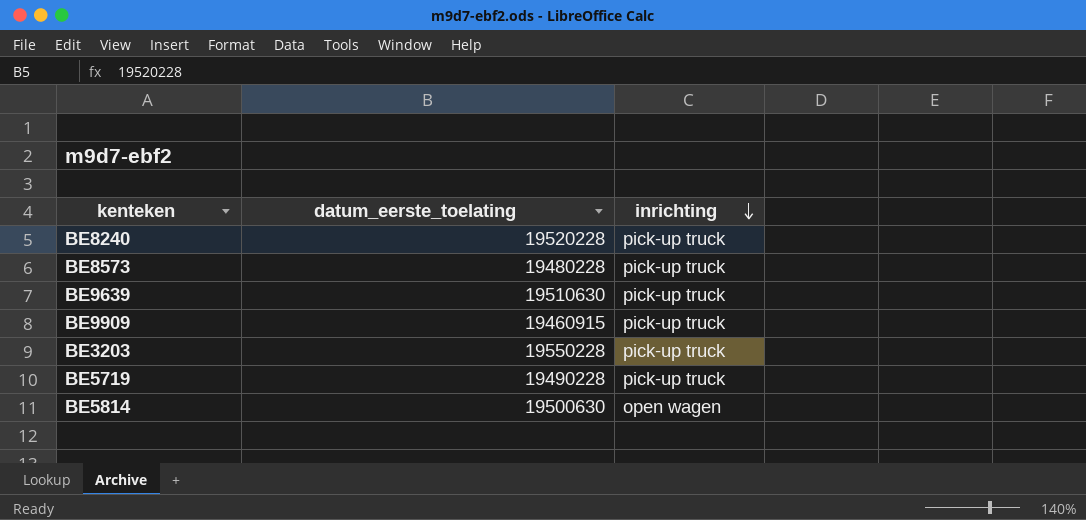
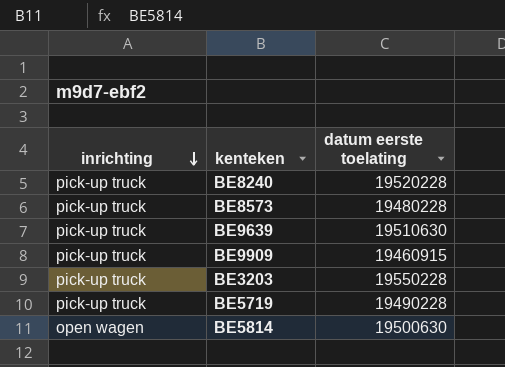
column inrichting | position: 3 -> 1
column name: datum_eerste_toelating -> datum eerste toelating

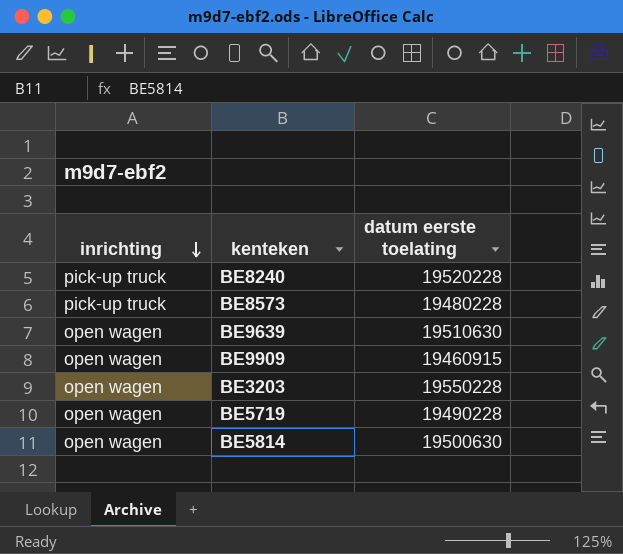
BE9639 | inrichting: pick-up truck -> open wagen
BE9909 | inrichting: pick-up truck -> open wagen
BE3203 | inrichting: pick-up truck -> open wagen
BE5719 | inrichting: pick-up truck -> open wagen

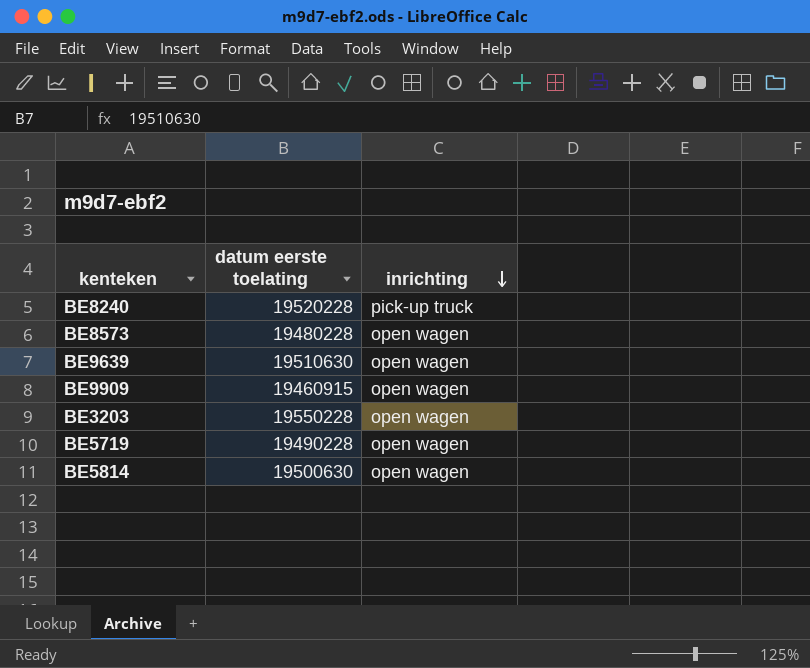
column inrichting | position: 1 -> 3
BE8573 | inrichting: pick-up truck -> open wagen

